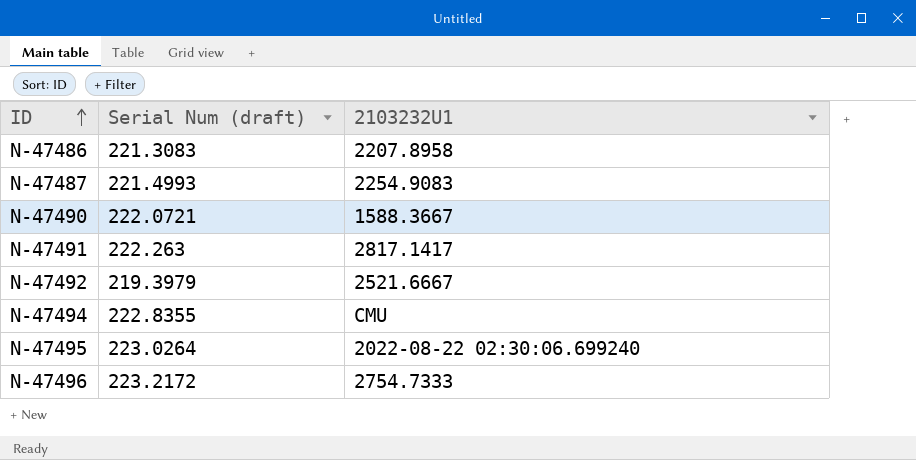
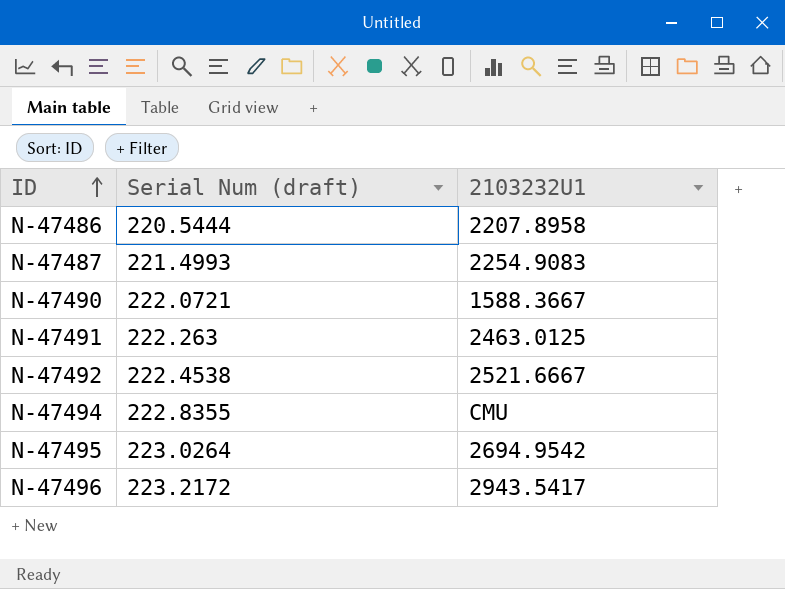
N-47486 | Serial Num (draft): 221.3083 -> 220.5444
N-47491 | 2103232U1: 2817.1417 -> 2463.0125
N-47492 | Serial Num (draft): 219.3979 -> 222.4538
N-47495 | 2103232U1: 2022-08-22 02:30:06.699240 -> 2694.9542
N-47496 | 2103232U1: 2754.7333 -> 2943.5417

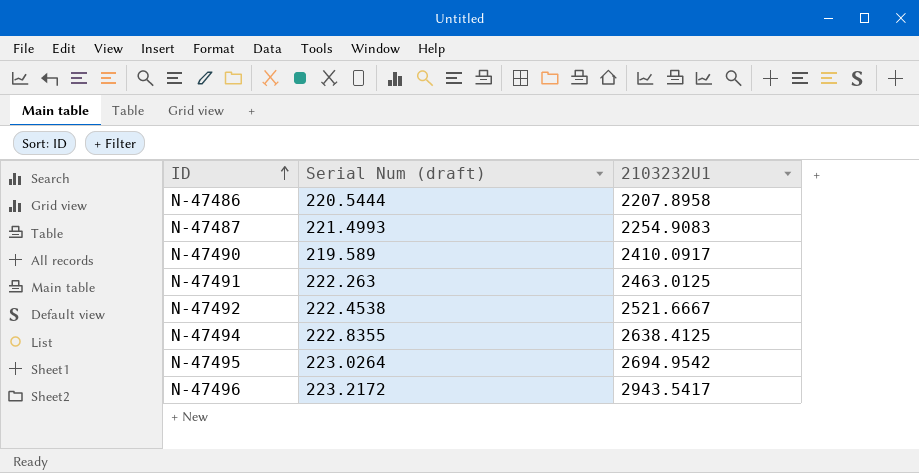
N-47490 | Serial Num (draft): 222.0721 -> 219.589
N-47490 | 2103232U1: 1588.3667 -> 2410.0917
N-47494 | 2103232U1: CMU -> 2638.4125

